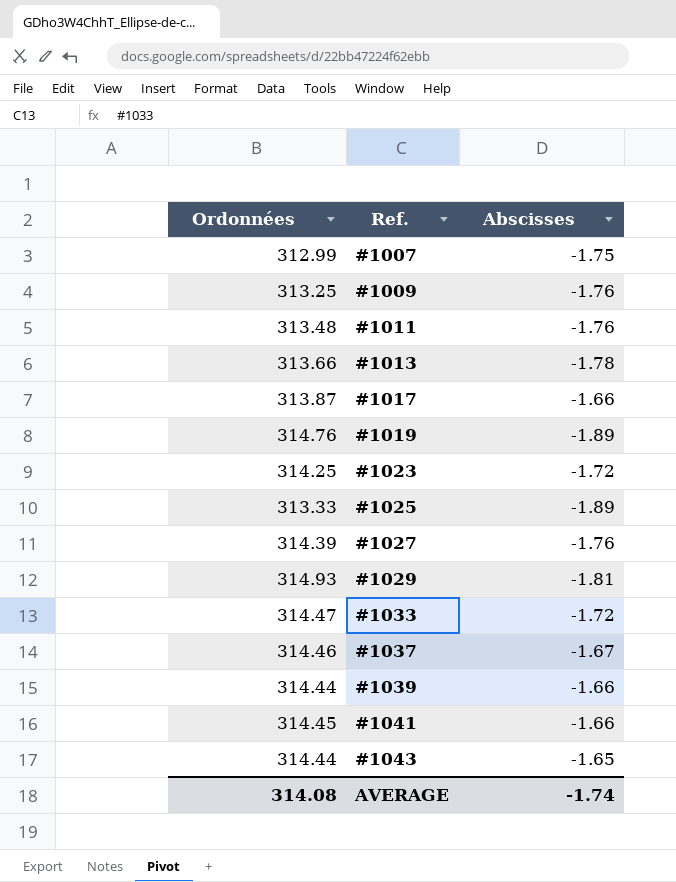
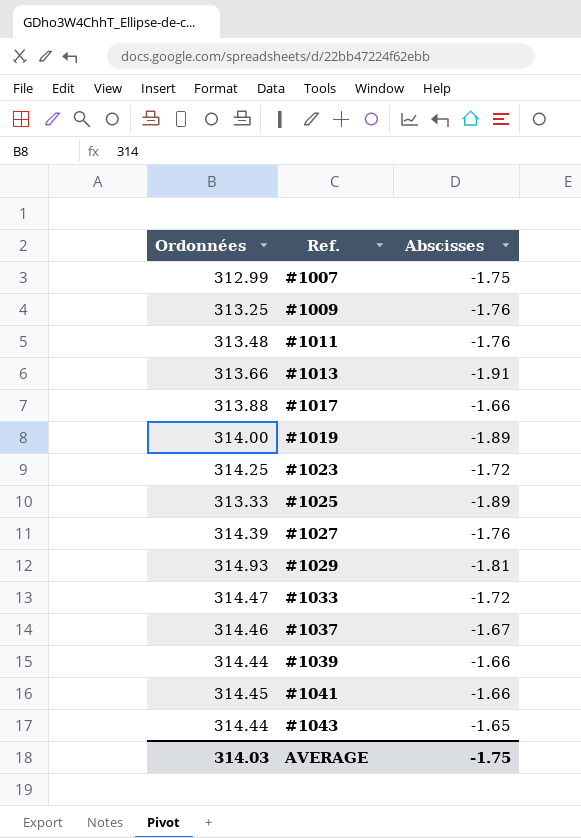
#1013 | Abscisses: -1.78 -> -1.91
#1017 | Ordonnées: 313.87 -> 313.88
#1019 | Ordonnées: 314.76 -> 314.00
AVERAGE | Ordonnées: 314.08 -> 314.03
AVERAGE | Abscisses: -1.74 -> -1.75

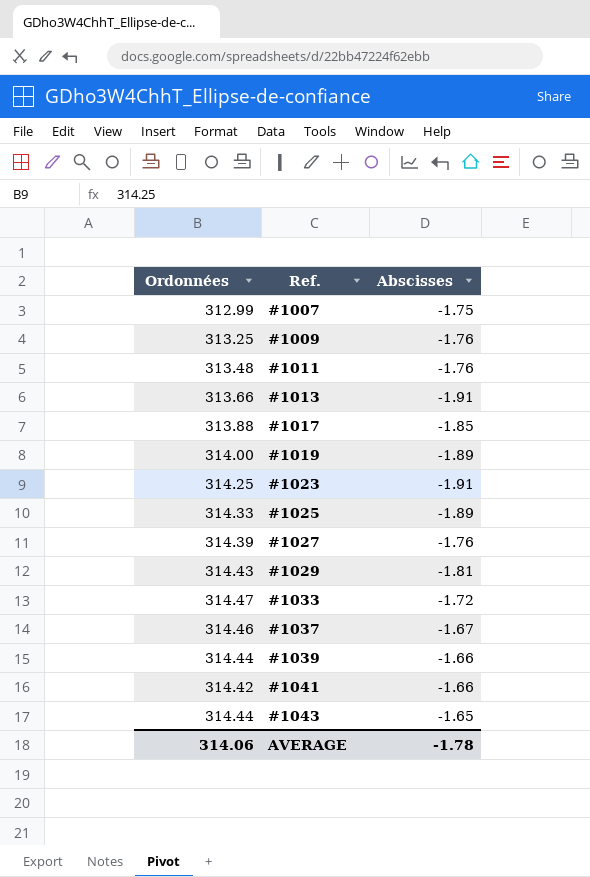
#1017 | Abscisses: -1.66 -> -1.85
#1023 | Abscisses: -1.72 -> -1.91
#1025 | Ordonnées: 313.33 -> 314.33
#1029 | Ordonnées: 314.93 -> 314.43
#1041 | Ordonnées: 314.45 -> 314.42
AVERAGE | Ordonnées: 314.03 -> 314.06
AVERAGE | Abscisses: -1.75 -> -1.78

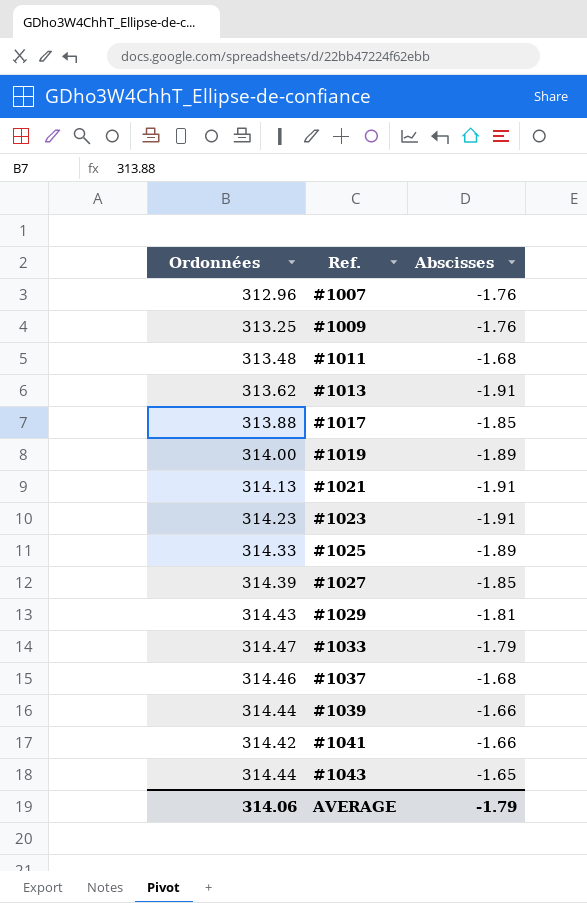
#1007 | Ordonnées: 312.99 -> 312.96
#1007 | Abscisses: -1.75 -> -1.76
#1011 | Abscisses: -1.76 -> -1.68
#1013 | Ordonnées: 313.66 -> 313.62
row #1021: none -> 314.13 | -1.91
#1023 | Ordonnées: 314.25 -> 314.23
#1027 | Abscisses: -1.76 -> -1.85
#1033 | Abscisses: -1.72 -> -1.79
#1037 | Abscisses: -1.67 -> -1.68
AVERAGE | Abscisses: -1.78 -> -1.79

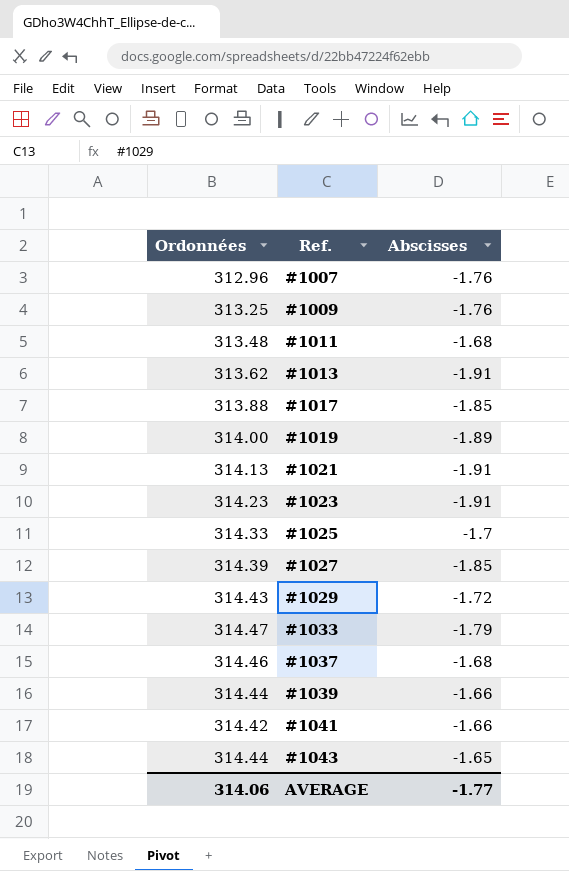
#1025 | Abscisses: -1.89 -> -1.7
#1029 | Abscisses: -1.81 -> -1.72
AVERAGE | Abscisses: -1.79 -> -1.77

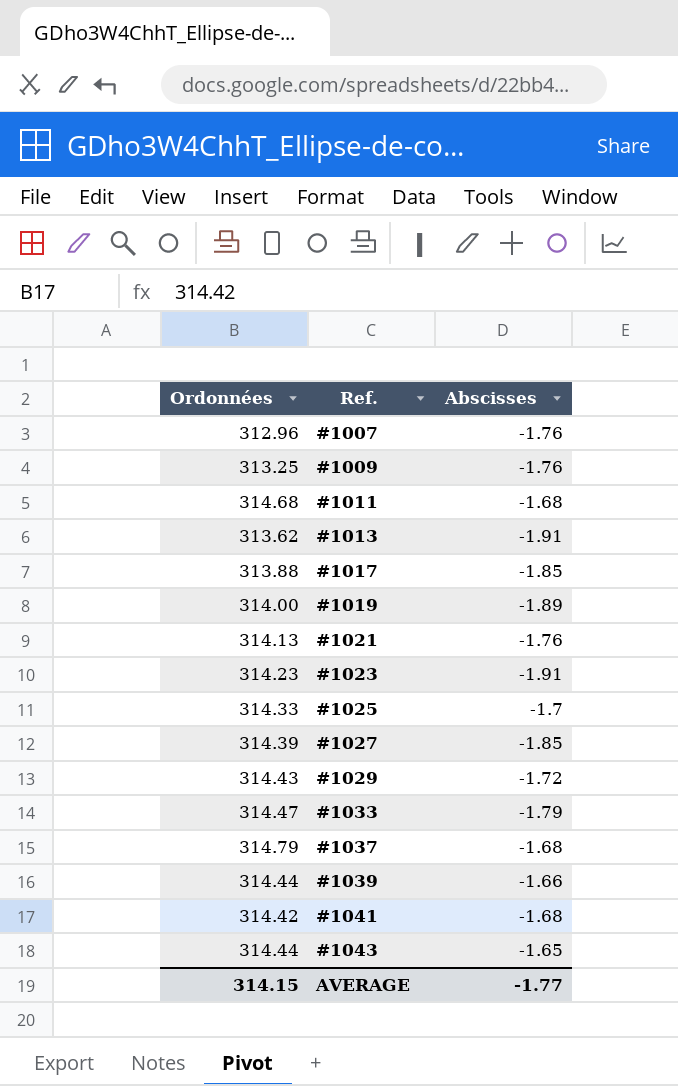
#1011 | Ordonnées: 313.48 -> 314.68
#1021 | Abscisses: -1.91 -> -1.76
#1037 | Ordonnées: 314.46 -> 314.79
#1041 | Abscisses: -1.66 -> -1.68
AVERAGE | Ordonnées: 314.06 -> 314.15

